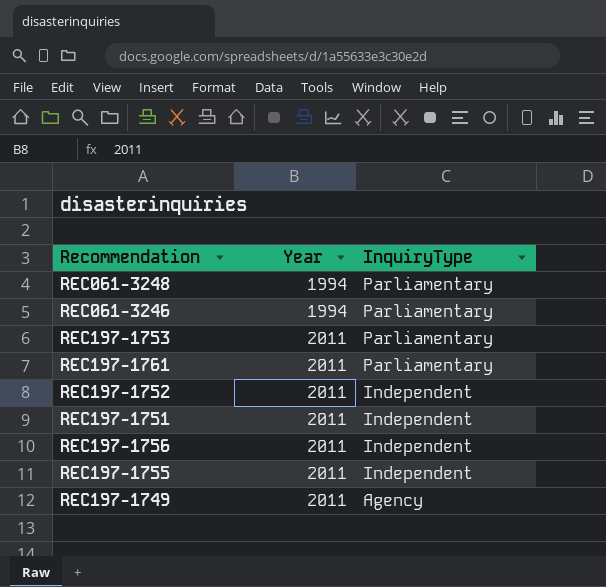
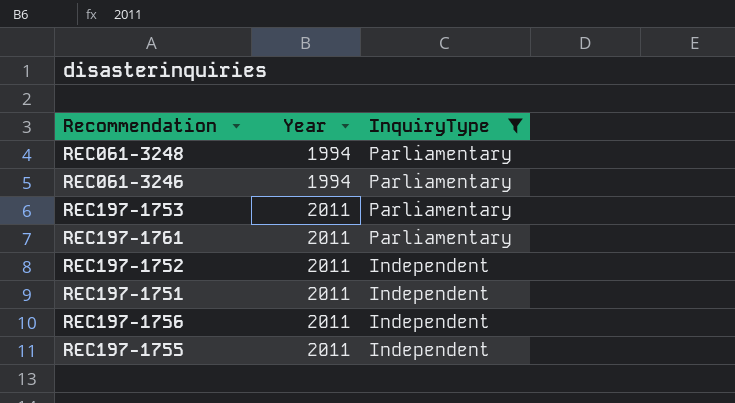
filter: none -> InquiryType != Agency

